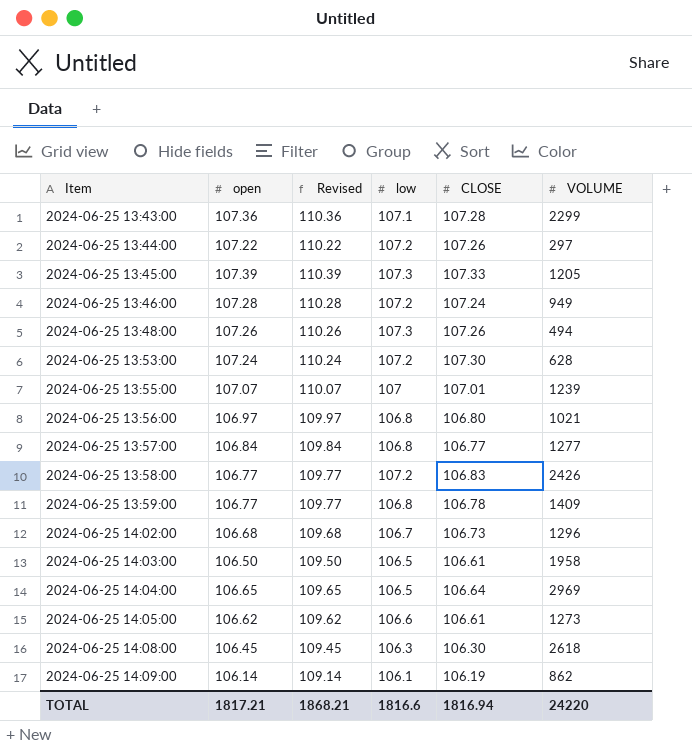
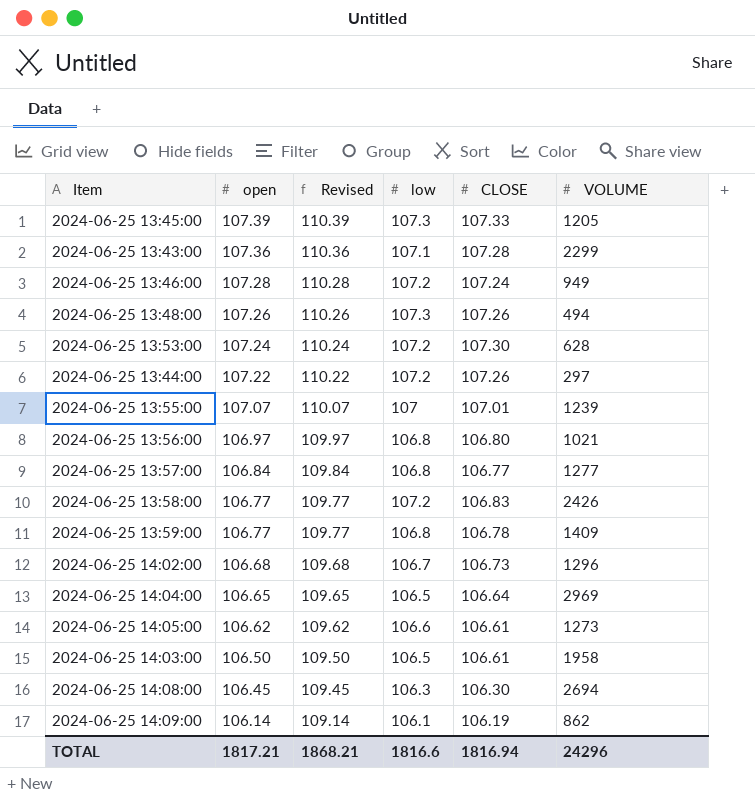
row order: Item ascending -> open descending
2024-06-25 14:08:00 | VOLUME: 2618 -> 2694
TOTAL | VOLUME: 24220 -> 24296

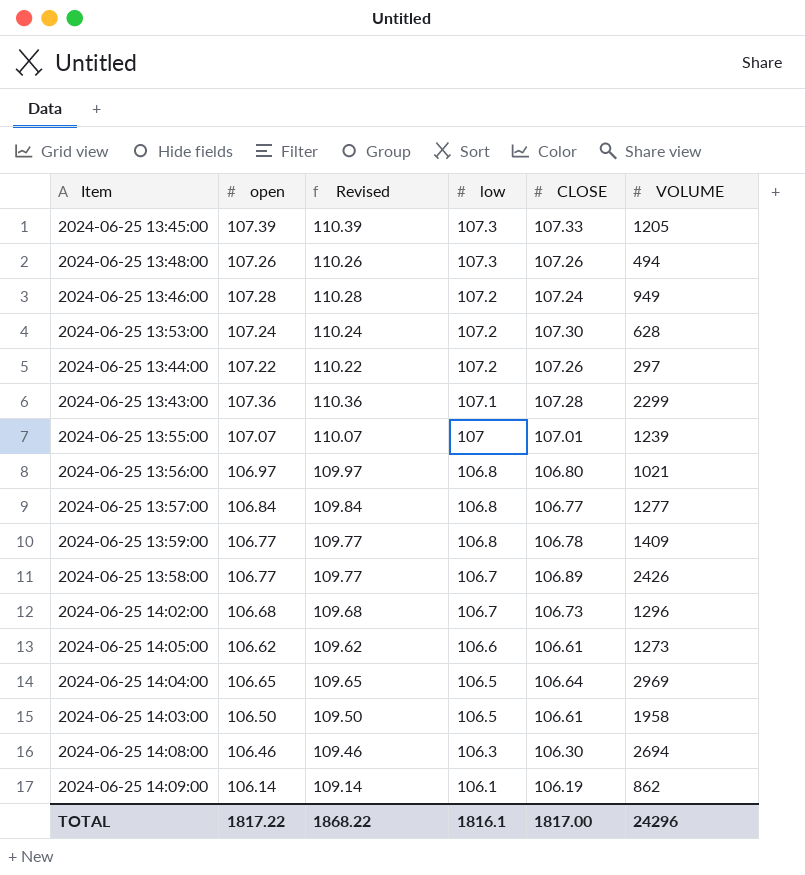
row order: open descending -> low descending
2024-06-25 13:58:00 | low: 107.2 -> 106.7
2024-06-25 13:58:00 | CLOSE: 106.83 -> 106.89
2024-06-25 14:08:00 | open: 106.45 -> 106.46
2024-06-25 14:08:00 | Revised: 109.45 -> 109.46
TOTAL | open: 1817.21 -> 1817.22
TOTAL | Revised: 1868.21 -> 1868.22
TOTAL | low: 1816.6 -> 1816.1
TOTAL | CLOSE: 1816.94 -> 1817.00

